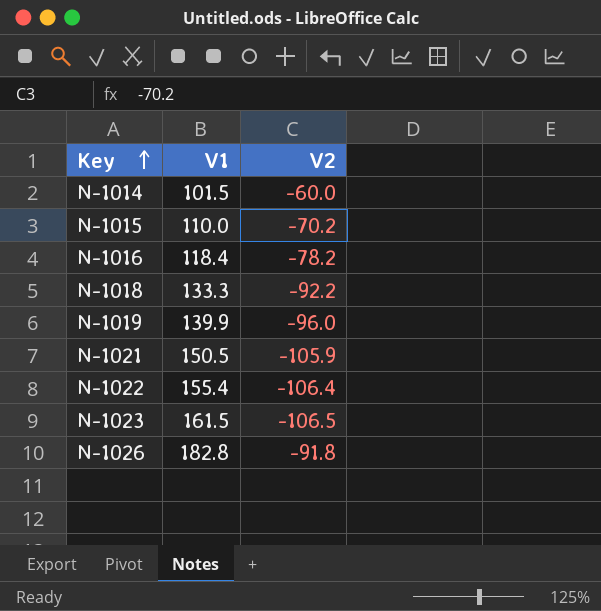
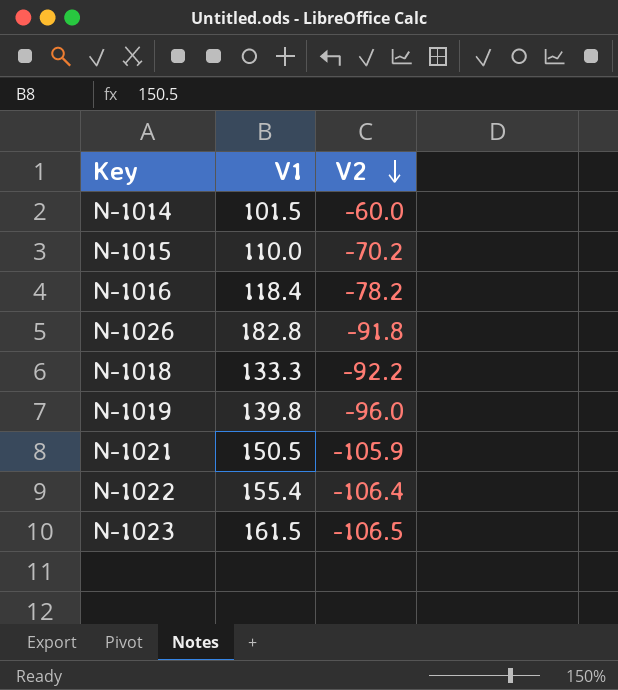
row order: Key ascending -> V2 descending
N-1019 | V1: 139.9 -> 139.8

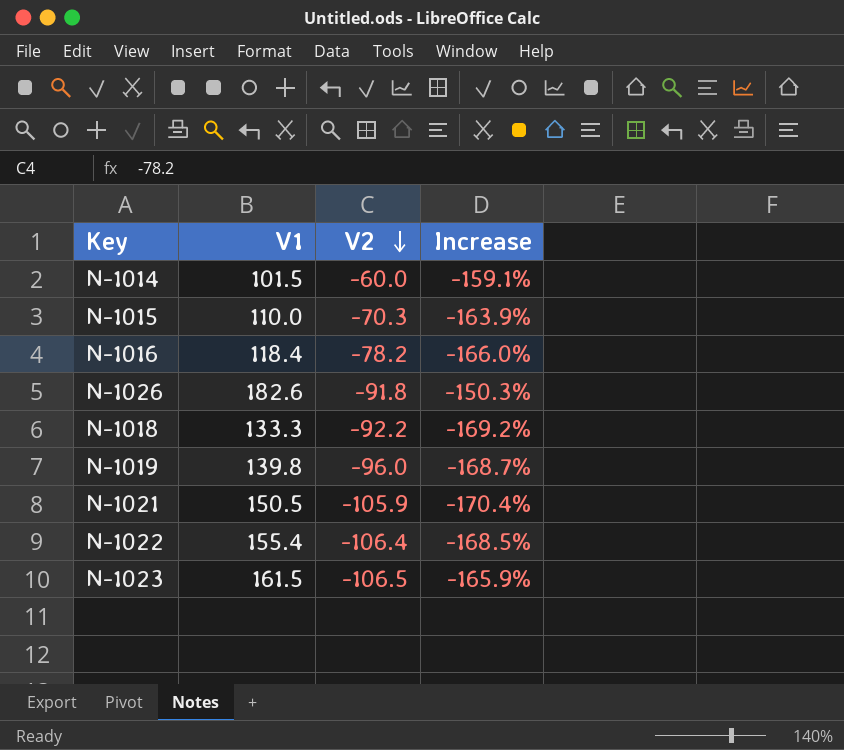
column Increase | formula: none -> ([V2] - [V1]) / [V1]
N-1015 | V2: -70.2 -> -70.3
N-1026 | V1: 182.8 -> 182.6

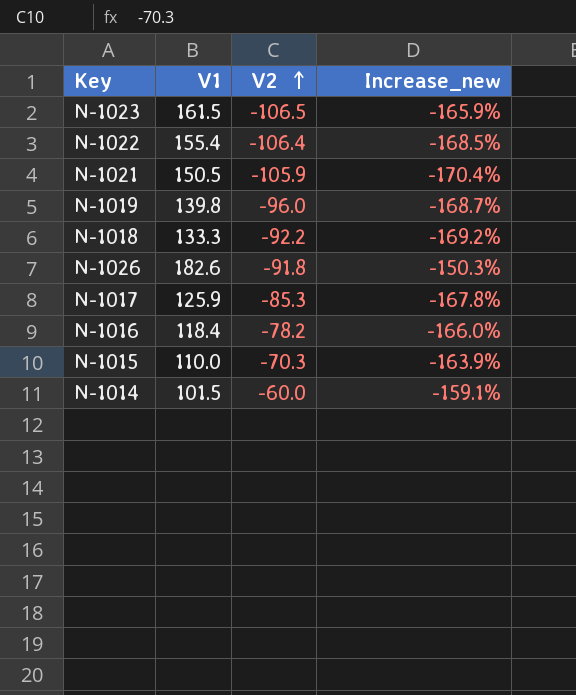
row order: V2 descending -> V2 ascending
column name: Increase -> Increase_new
row N-1017: none -> 125.9 | -85.3 | -167.8%

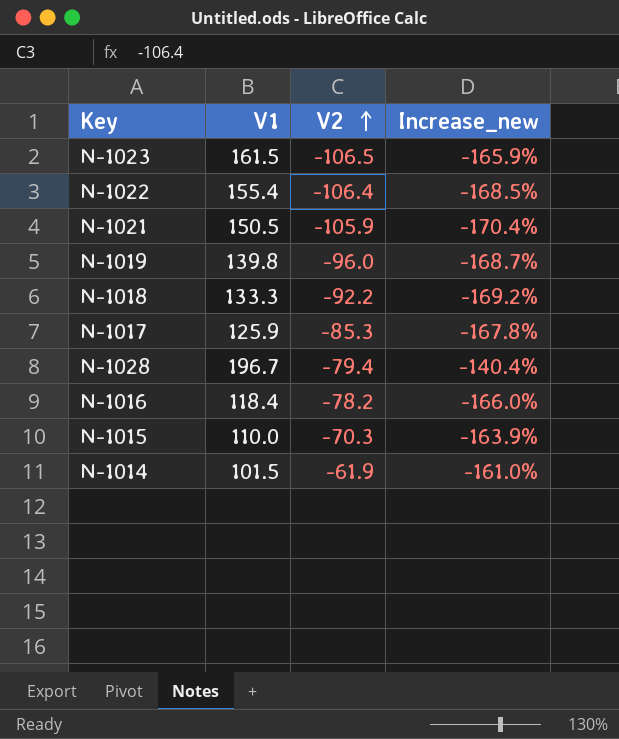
row N-1026: 182.6 | -91.8 | -150.3% -> none
row N-1028: none -> 196.7 | -79.4 | -140.4%
N-1014 | V2: -60.0 -> -61.9
N-1014 | Increase_new: -159.1% -> -161.0%

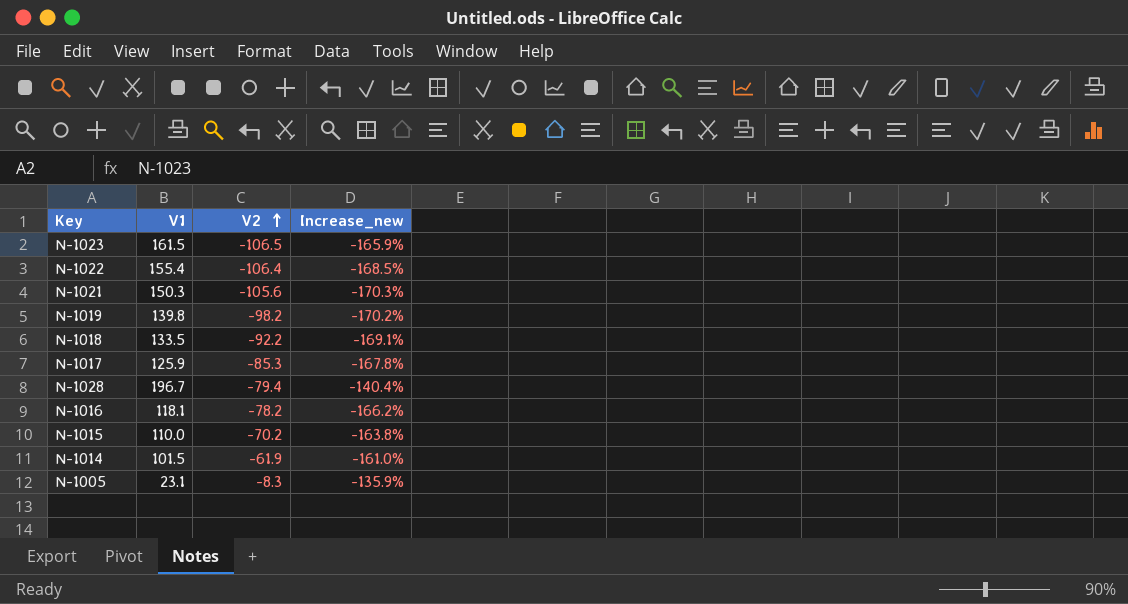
N-1021 | V1: 150.5 -> 150.3
N-1021 | V2: -105.9 -> -105.6
N-1021 | Increase_new: -170.4% -> -170.3%
N-1019 | V2: -96.0 -> -98.2
N-1019 | Increase_new: -168.7% -> -170.2%
N-1018 | V1: 133.3 -> 133.5
N-1018 | Increase_new: -169.2% -> -169.1%
N-1016 | V1: 118.4 -> 118.1
N-1016 | Increase_new: -166.0% -> -166.2%
N-1015 | V2: -70.3 -> -70.2
N-1015 | Increase_new: -163.9% -> -163.8%
row N-1005: none -> 23.1 | -8.3 | -135.9%

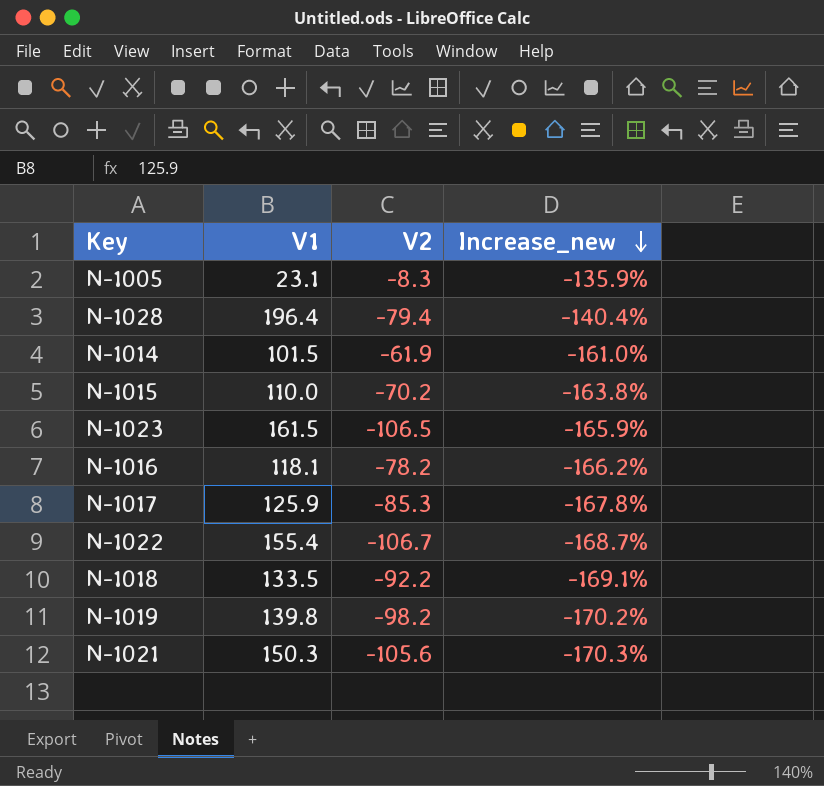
row order: V2 ascending -> Increase_new descending
N-1028 | V1: 196.7 -> 196.4
N-1022 | V2: -106.4 -> -106.7
N-1022 | Increase_new: -168.5% -> -168.7%

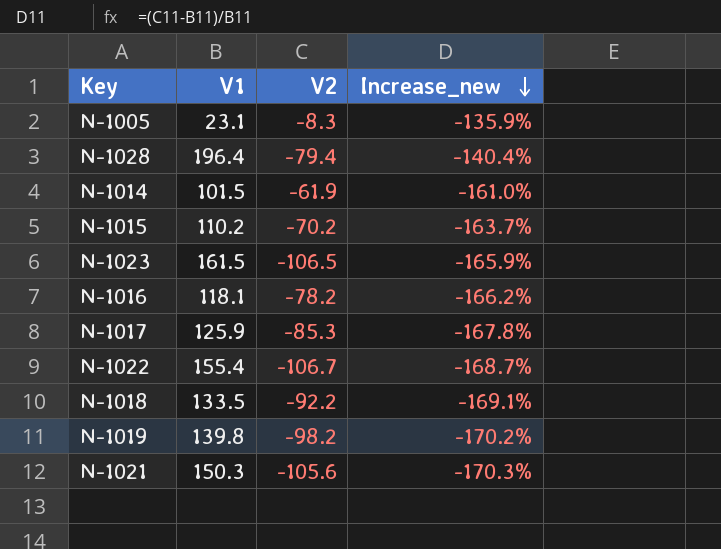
N-1015 | V1: 110.0 -> 110.2
N-1015 | Increase_new: -163.8% -> -163.7%

